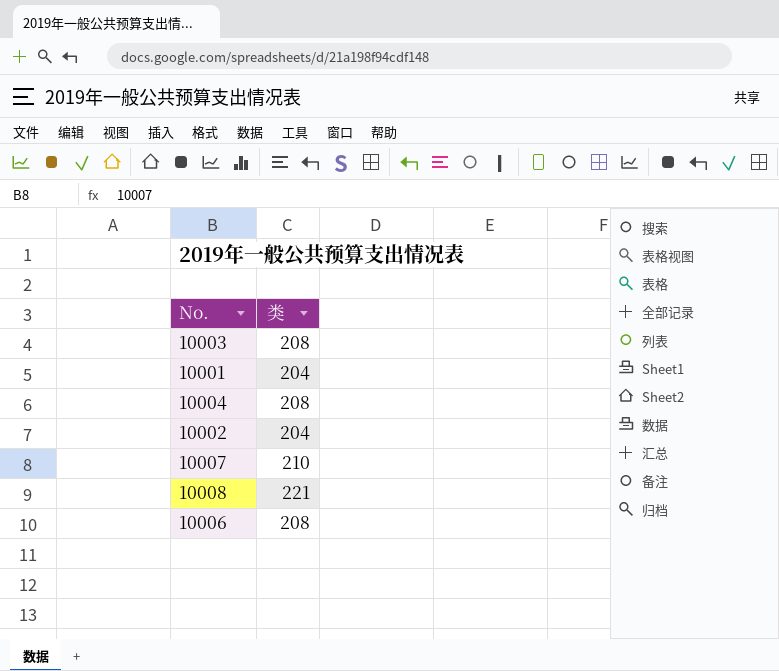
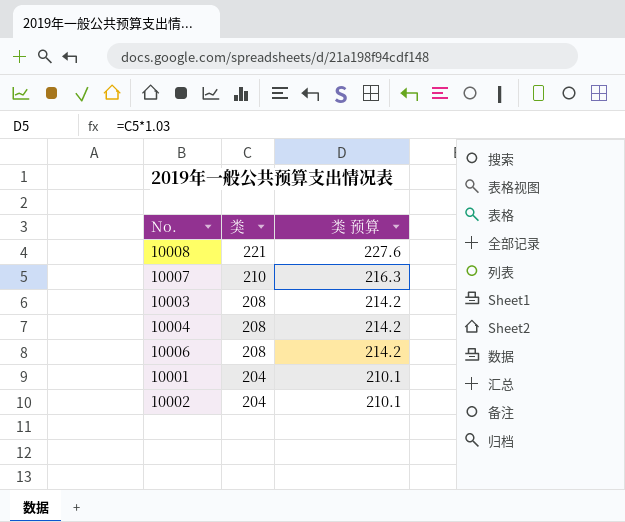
row order: none -> 类 descending
column 类 预算 | formula: none -> [类] * 1.03

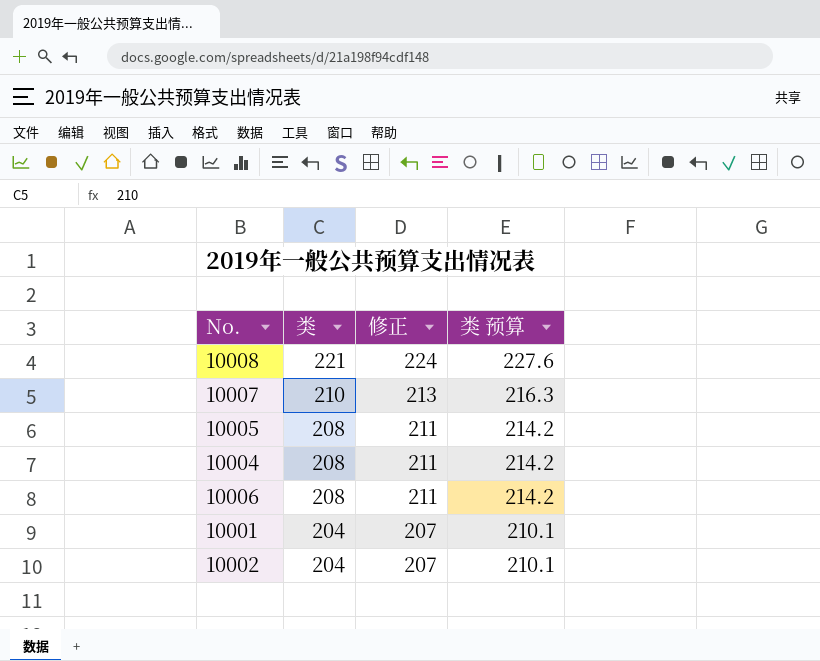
column 修正 | formula: none -> [类] + 3
row 10003: 208 | 214.2 -> none
row 10005: none -> 208 | 211 | 214.2

